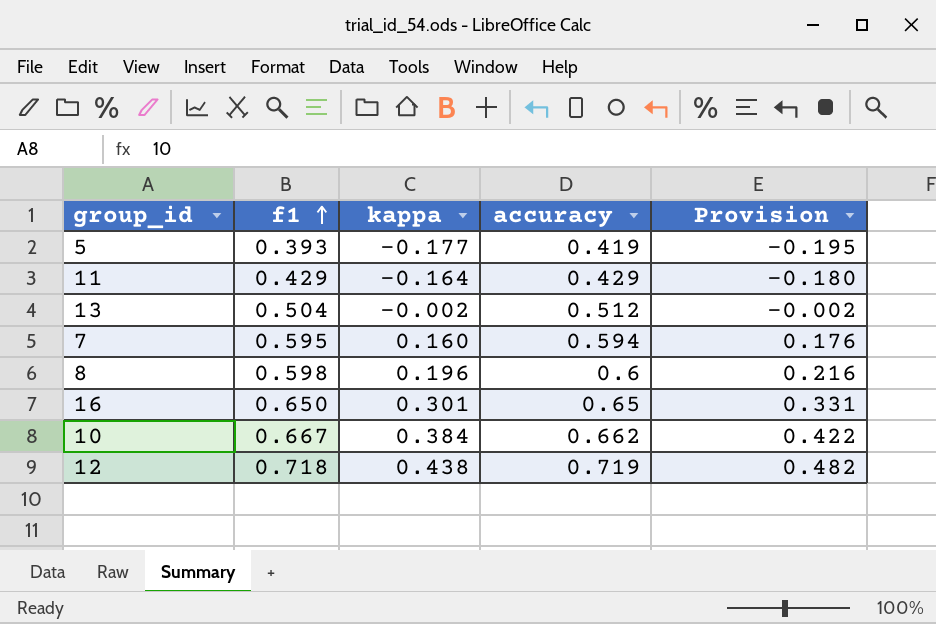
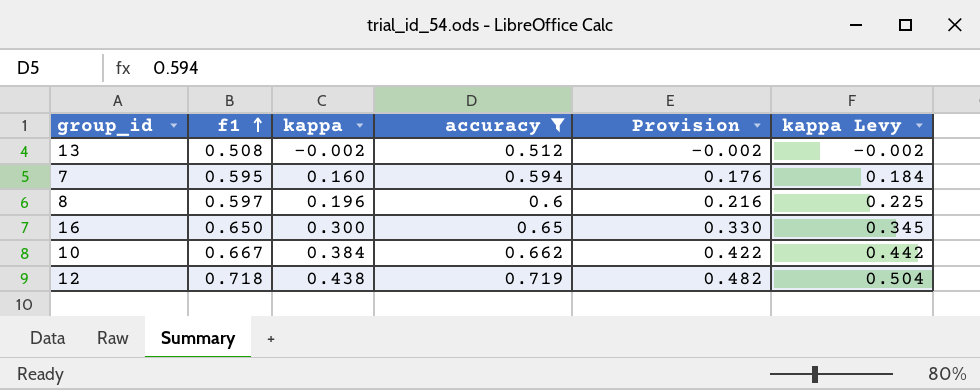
filter: none -> accuracy >= 0.512
column kappa Levy | formula: none -> [kappa] * 1.15
13 | f1: 0.504 -> 0.508
8 | f1: 0.598 -> 0.597
16 | kappa: 0.301 -> 0.300
16 | Provision: 0.331 -> 0.330

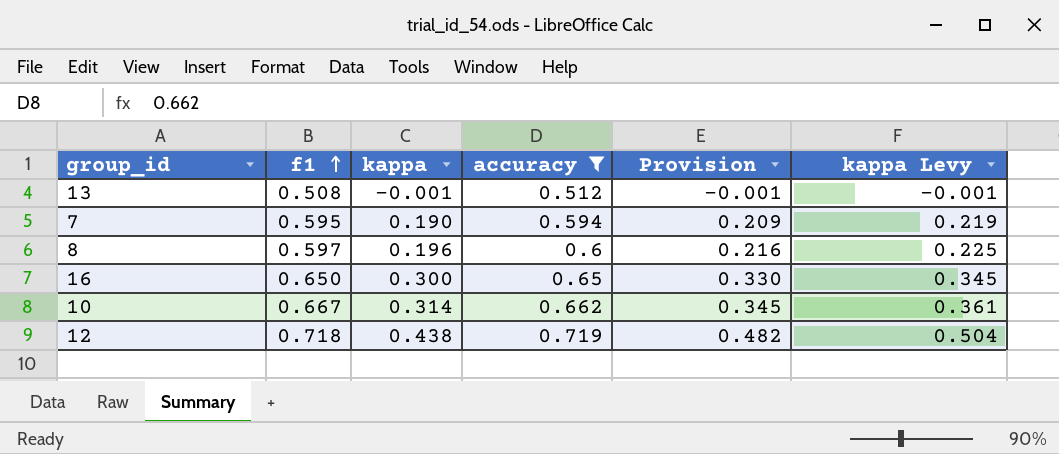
13 | kappa: -0.002 -> -0.001
13 | Provision: -0.002 -> -0.001
13 | kappa Levy: -0.002 -> -0.001
7 | kappa: 0.160 -> 0.190
7 | Provision: 0.176 -> 0.209
7 | kappa Levy: 0.184 -> 0.219
10 | kappa: 0.384 -> 0.314
10 | Provision: 0.422 -> 0.345
10 | kappa Levy: 0.442 -> 0.361

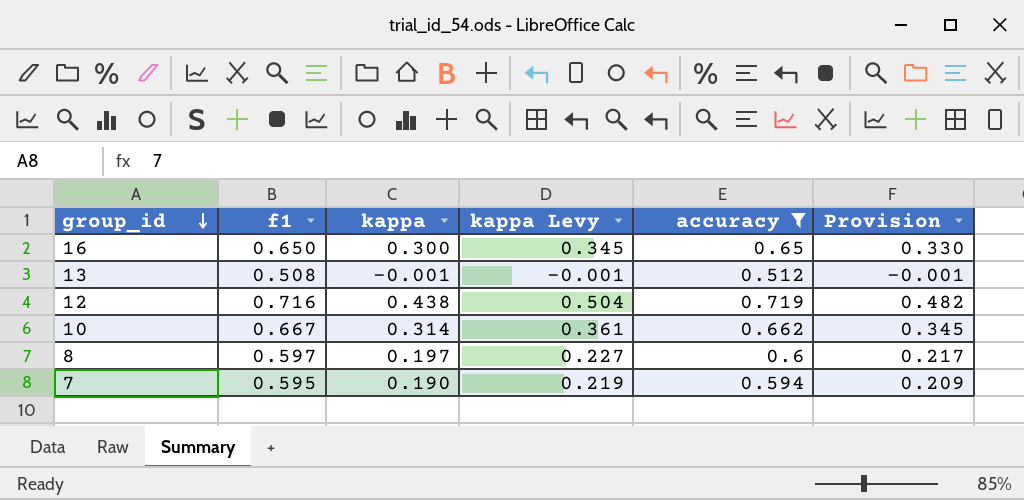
row order: f1 ascending -> group_id descending
column kappa Levy | position: 6 -> 4
12 | f1: 0.718 -> 0.716
8 | kappa: 0.196 -> 0.197
8 | kappa Levy: 0.225 -> 0.227
8 | Provision: 0.216 -> 0.217

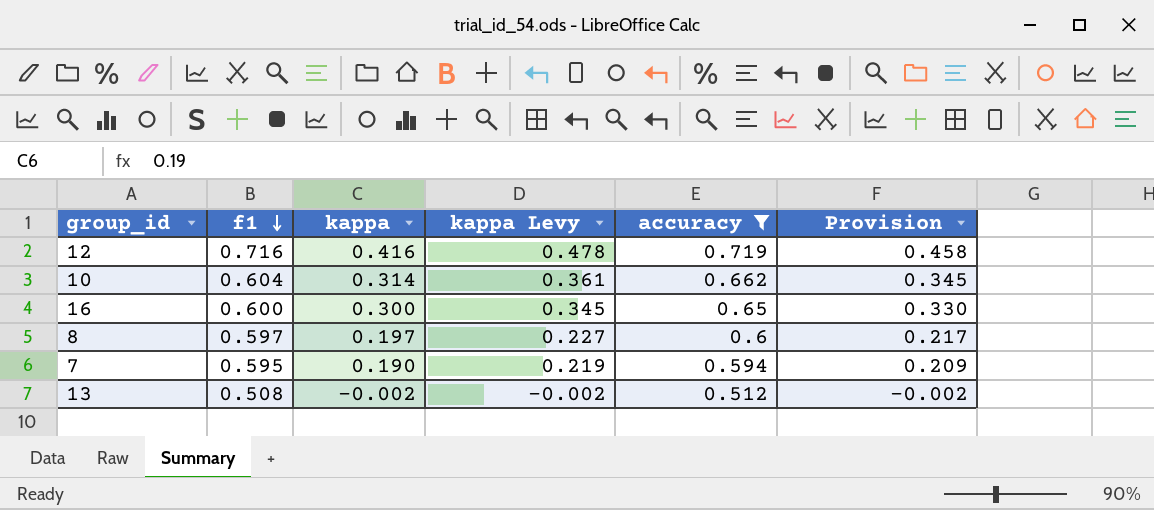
row order: group_id descending -> f1 descending
12 | kappa: 0.438 -> 0.416
12 | kappa Levy: 0.504 -> 0.478
12 | Provision: 0.482 -> 0.458
10 | f1: 0.667 -> 0.604
16 | f1: 0.650 -> 0.600
13 | kappa: -0.001 -> -0.002
13 | kappa Levy: -0.001 -> -0.002
13 | Provision: -0.001 -> -0.002

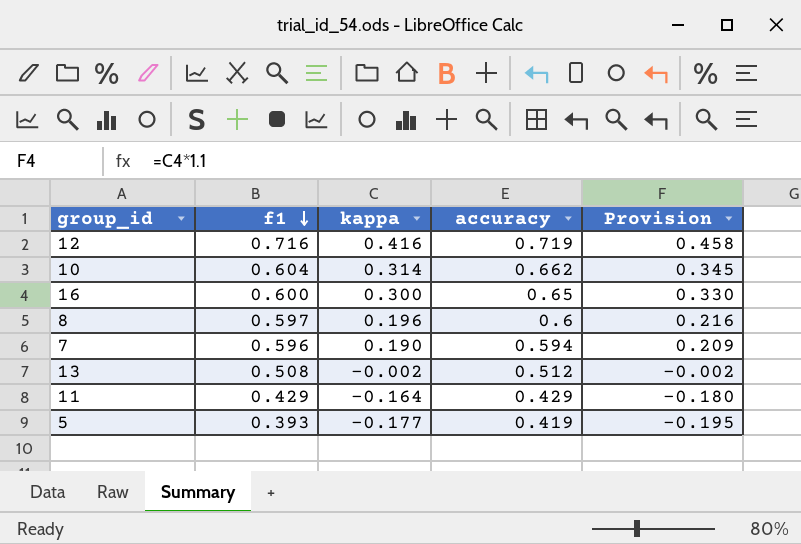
filter: accuracy >= 0.512 -> none
column kappa Levy | formula: [kappa] * 1.15 -> none
8 | kappa: 0.197 -> 0.196
8 | Provision: 0.217 -> 0.216
7 | f1: 0.595 -> 0.596

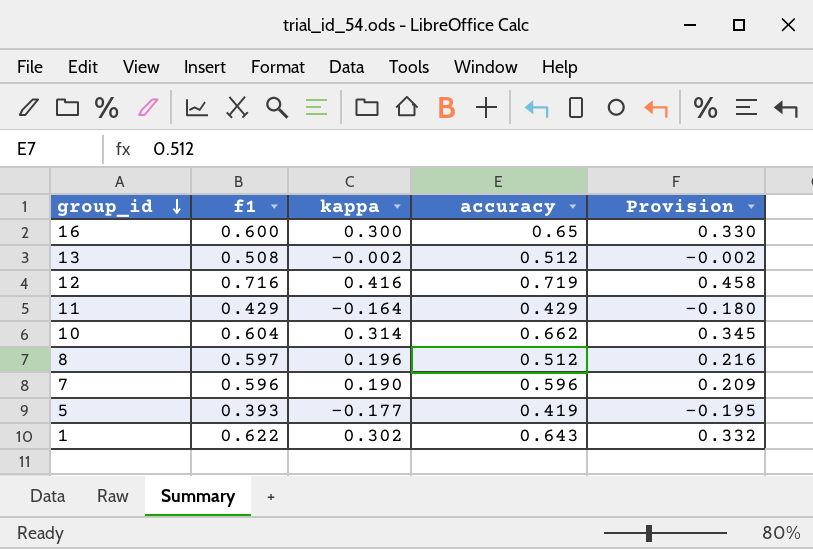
row order: f1 descending -> group_id descending
8 | accuracy: 0.6 -> 0.512
7 | accuracy: 0.594 -> 0.596
row 1: none -> 0.622 | 0.302 | 0.643 | 0.332

